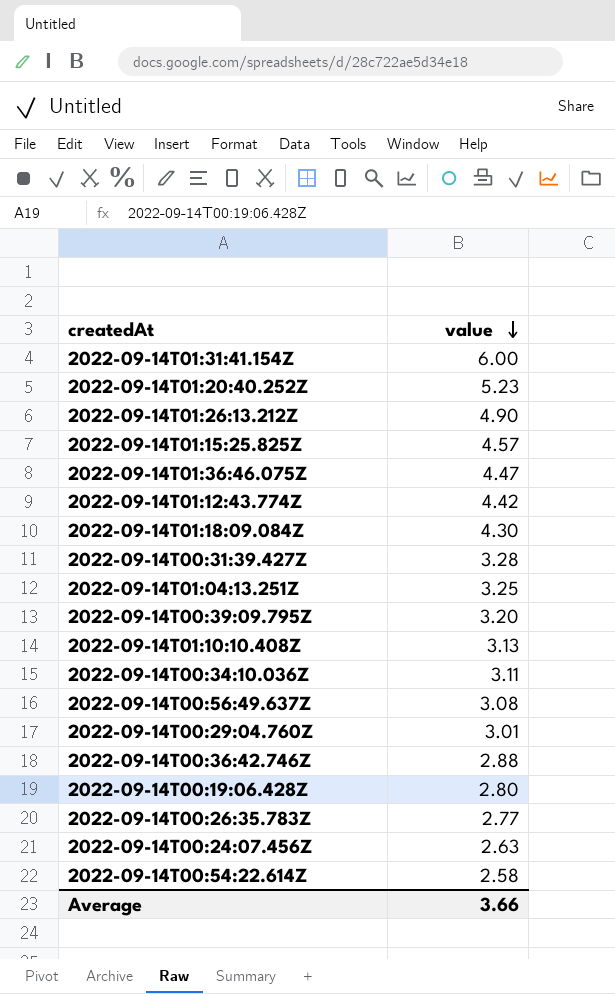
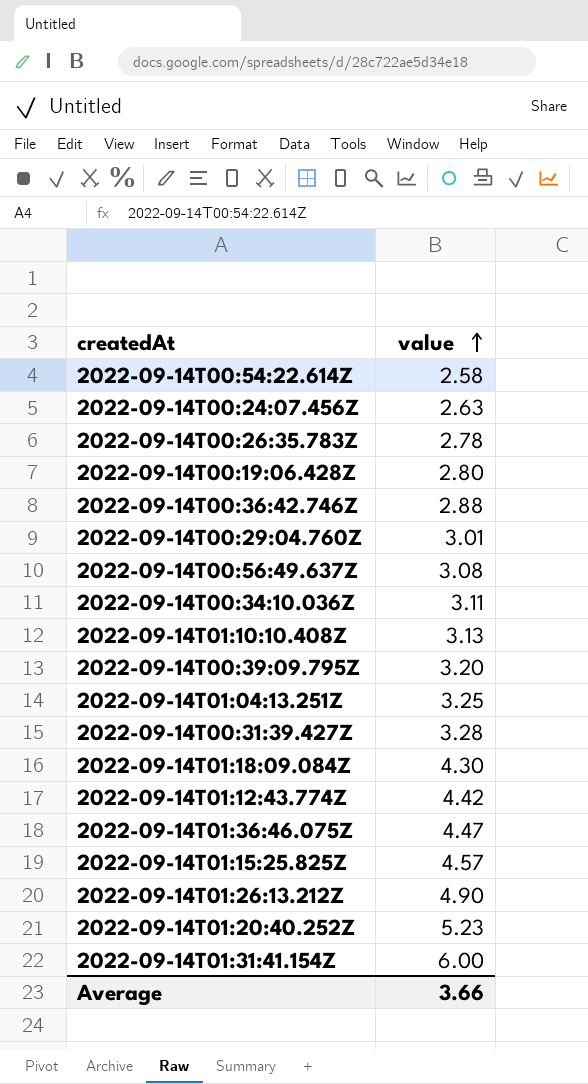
row order: value descending -> value ascending
2022-09-14T00:26:35.783Z | value: 2.77 -> 2.78

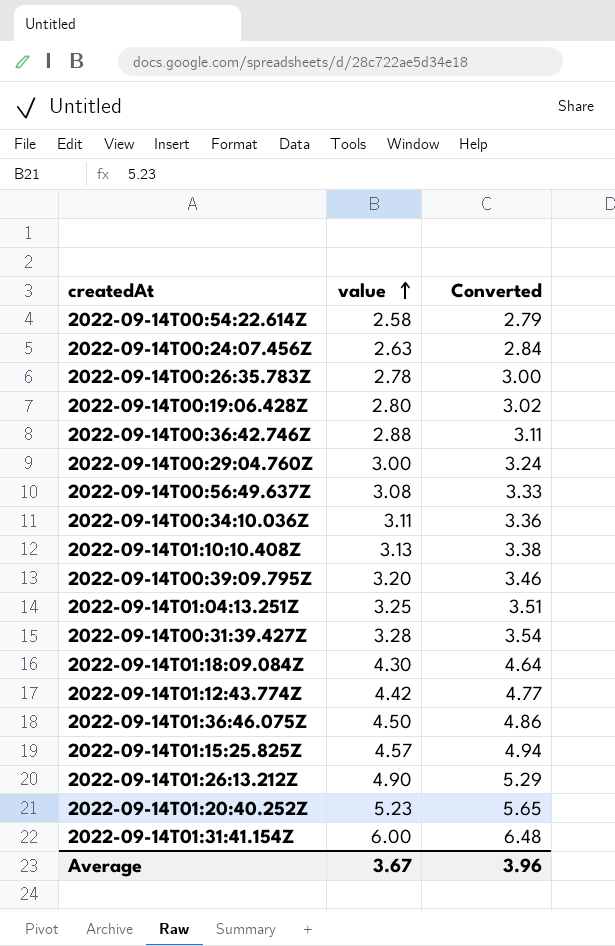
column Converted | formula: none -> [value] * 1.08
2022-09-14T00:29:04.760Z | value: 3.01 -> 3.00
2022-09-14T01:36:46.075Z | value: 4.47 -> 4.50
Average | value: 3.66 -> 3.67

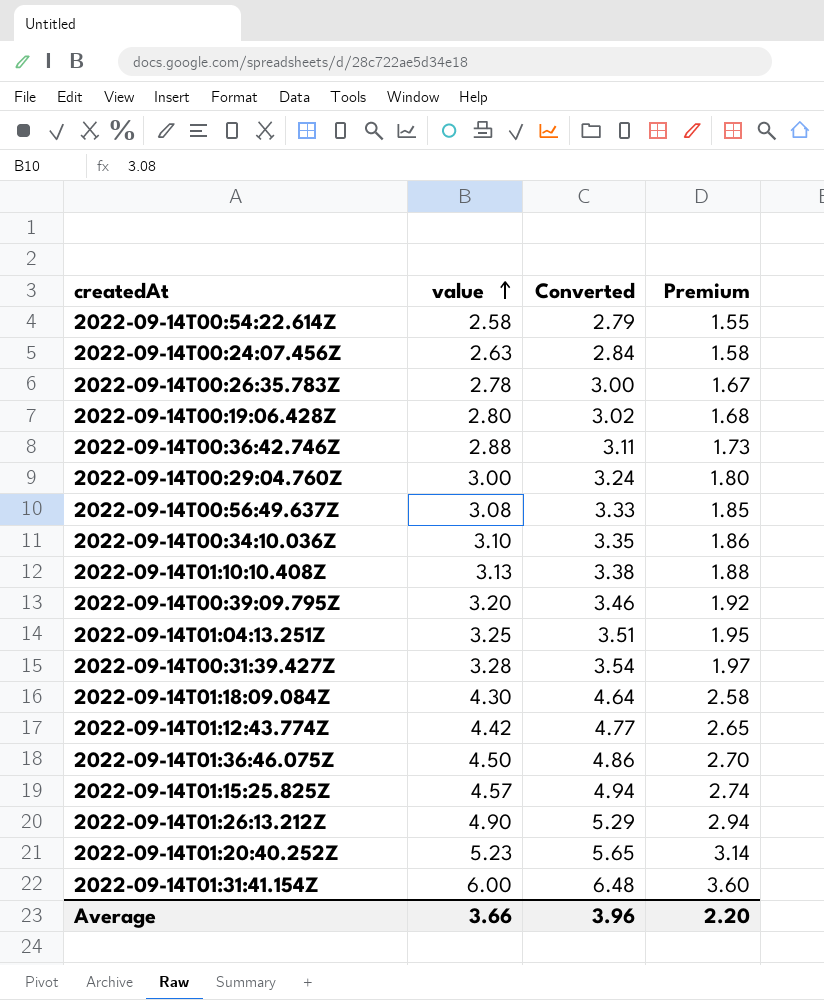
column Premium | formula: none -> [value] * 0.6
2022-09-14T00:34:10.036Z | value: 3.11 -> 3.10
2022-09-14T00:34:10.036Z | Converted: 3.36 -> 3.35
Average | value: 3.67 -> 3.66

